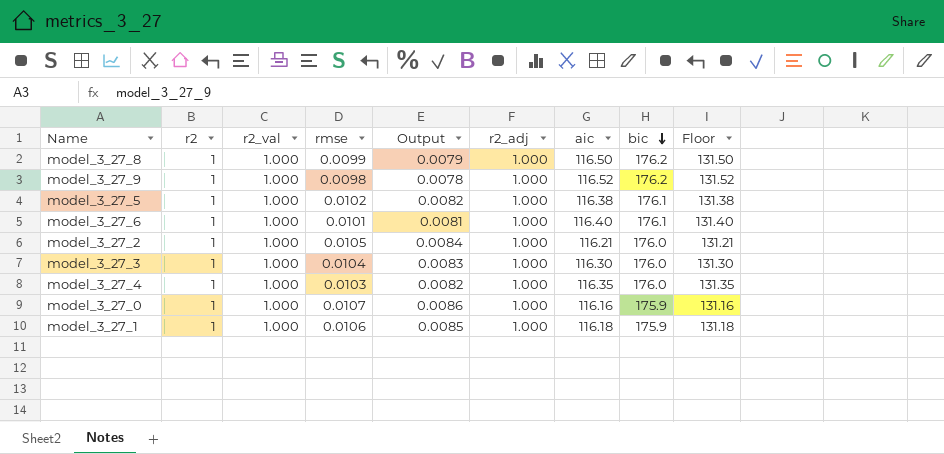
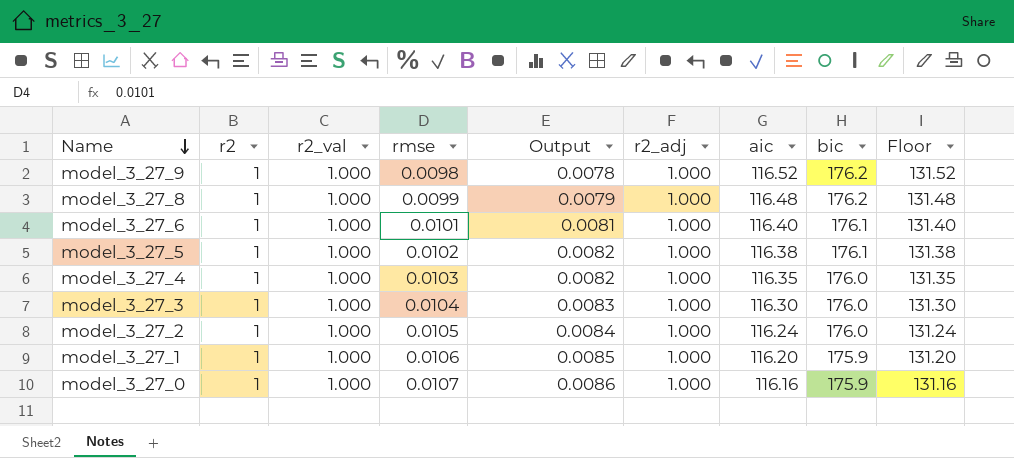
row order: bic descending -> Name descending
model_3_27_8 | aic: 116.50 -> 116.48
model_3_27_8 | Floor: 131.50 -> 131.48
model_3_27_2 | aic: 116.21 -> 116.24
model_3_27_2 | Floor: 131.21 -> 131.24
model_3_27_1 | aic: 116.18 -> 116.20
model_3_27_1 | Floor: 131.18 -> 131.20

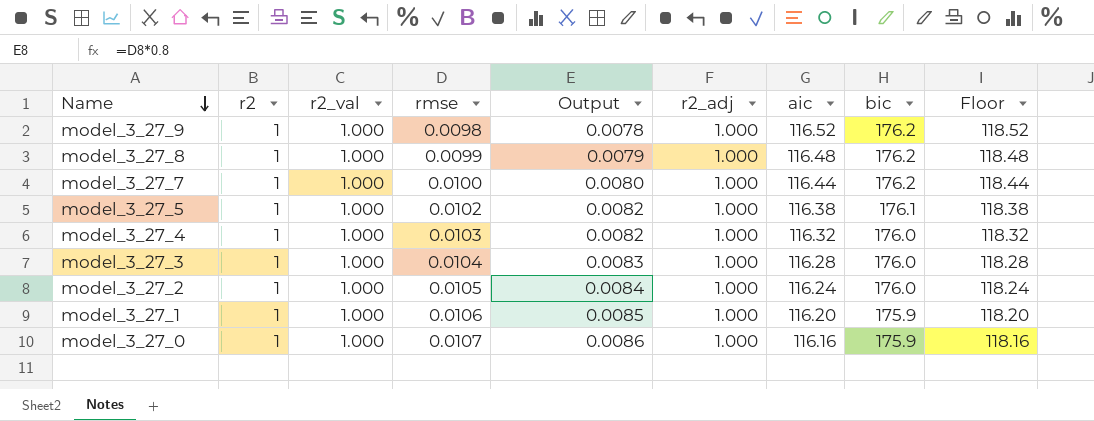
column Floor | formula: [aic] + 15 -> [aic] + 2
row model_3_27_6: 1 | 1.000 | 0.0101 | 0.0081 | 1.000 | 116.40 | 176.1 | 131.40 -> none
row model_3_27_7: none -> 1 | 1.000 | 0.0100 | 0.0080 | 1.000 | 116.44 | 176.2 | 118.44
model_3_27_4 | aic: 116.35 -> 116.32
model_3_27_3 | aic: 116.30 -> 116.28

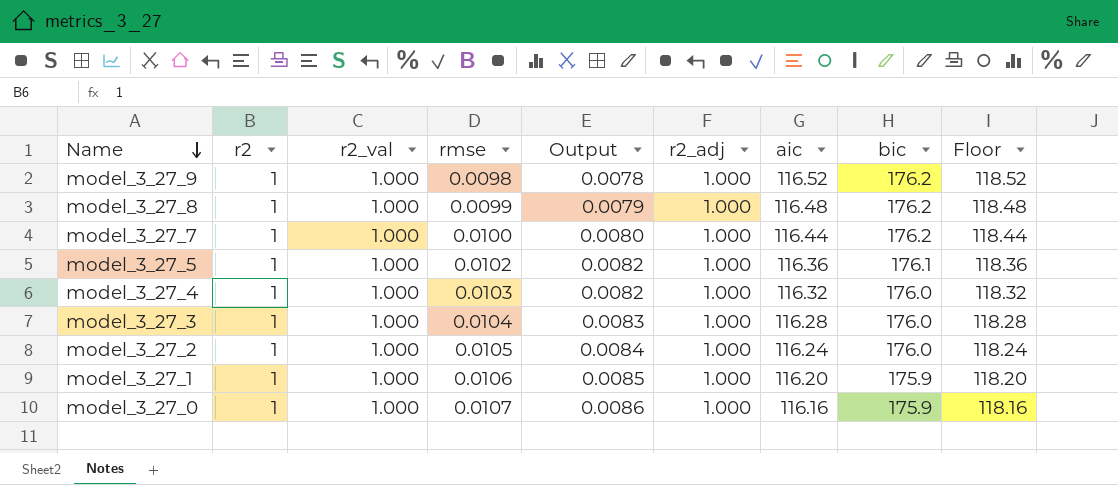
model_3_27_5 | aic: 116.38 -> 116.36
model_3_27_5 | Floor: 118.38 -> 118.36

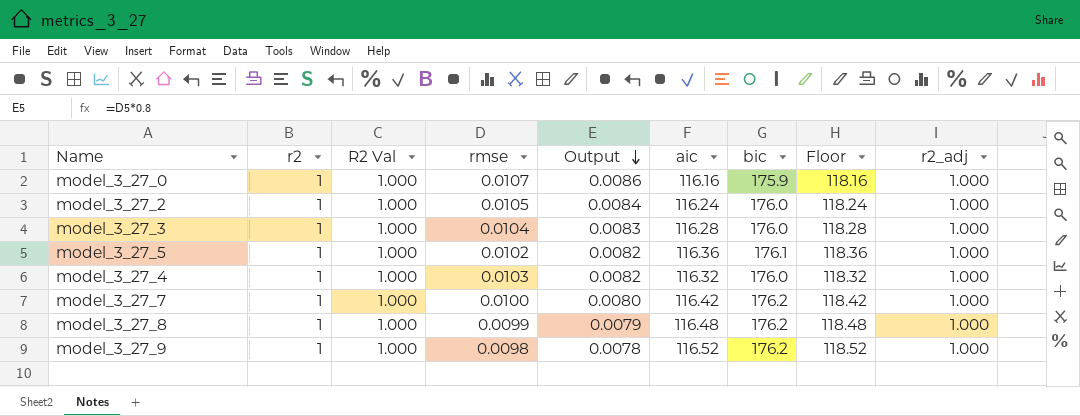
row order: Name descending -> Output descending
column name: r2_val -> R2 Val
column r2_adj | position: 6 -> 9
row model_3_27_1: 1 | 1.000 | 0.0106 | 0.0085 | 1.000 | 116.20 | 175.9 | 118.20 -> none
model_3_27_7 | aic: 116.44 -> 116.42
model_3_27_7 | Floor: 118.44 -> 118.42

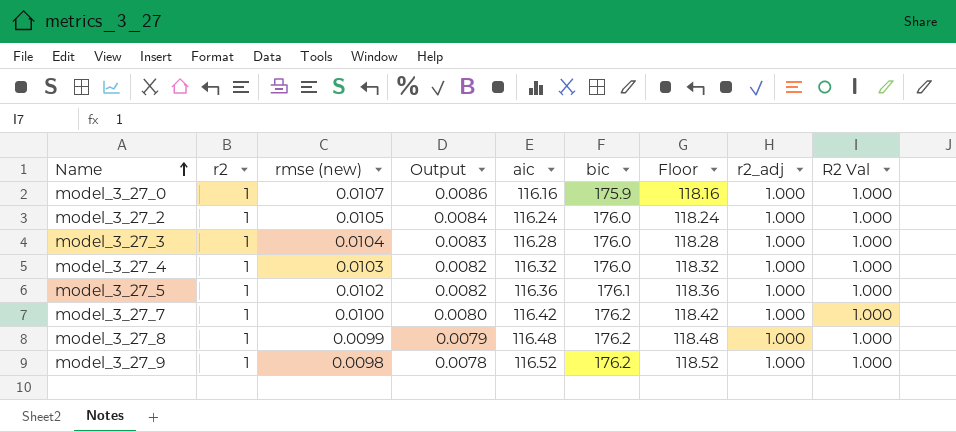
row order: Output descending -> Name ascending
column name: rmse -> rmse (new)
column R2 Val | position: 3 -> 9

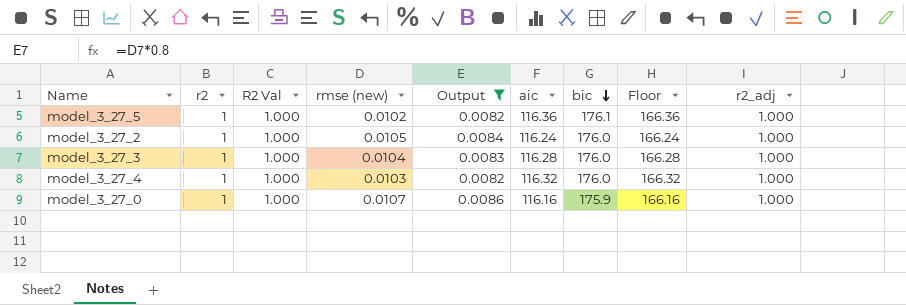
filter: none -> Output >= 0.0082
row order: Name ascending -> bic descending
column R2 Val | position: 9 -> 3
column Floor | formula: [aic] + 2 -> [aic] + 50

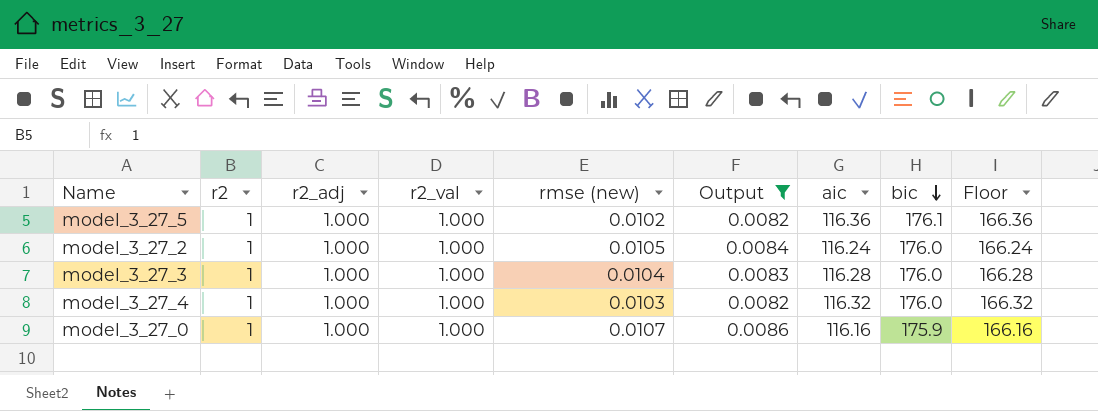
column r2_adj | position: 9 -> 3
column name: R2 Val -> r2_val

